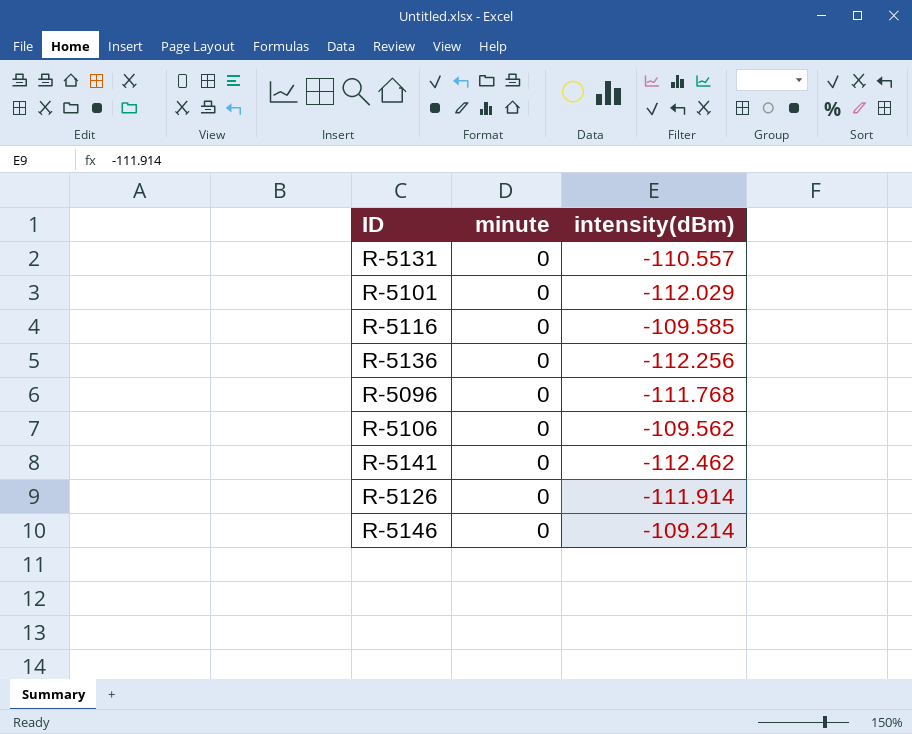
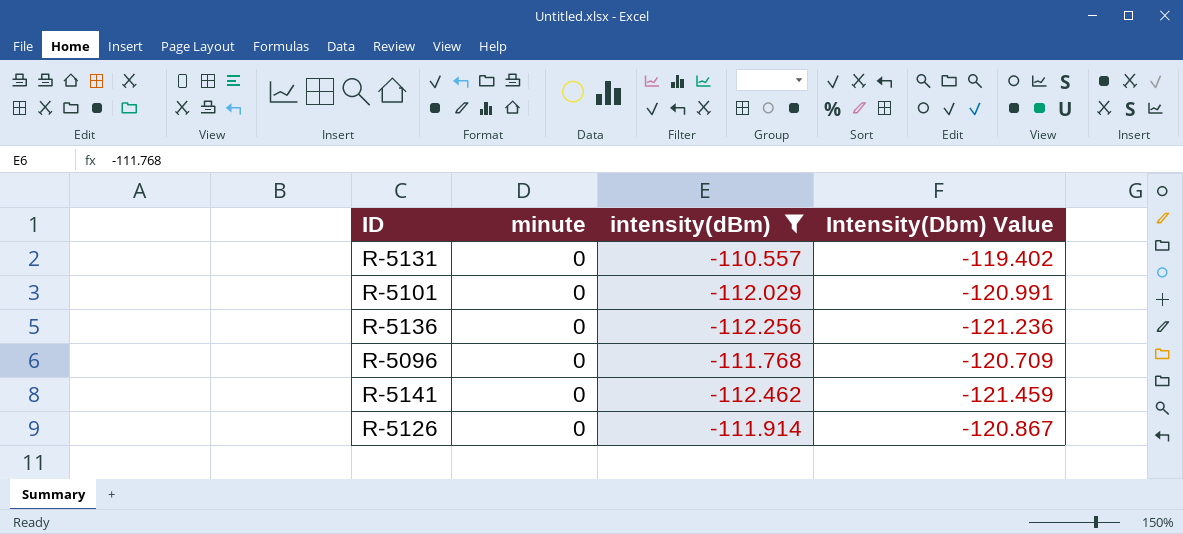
filter: none -> intensity(dBm) <= -110.557
column Intensity(Dbm) Value | formula: none -> [intensity(dBm)] * 1.08

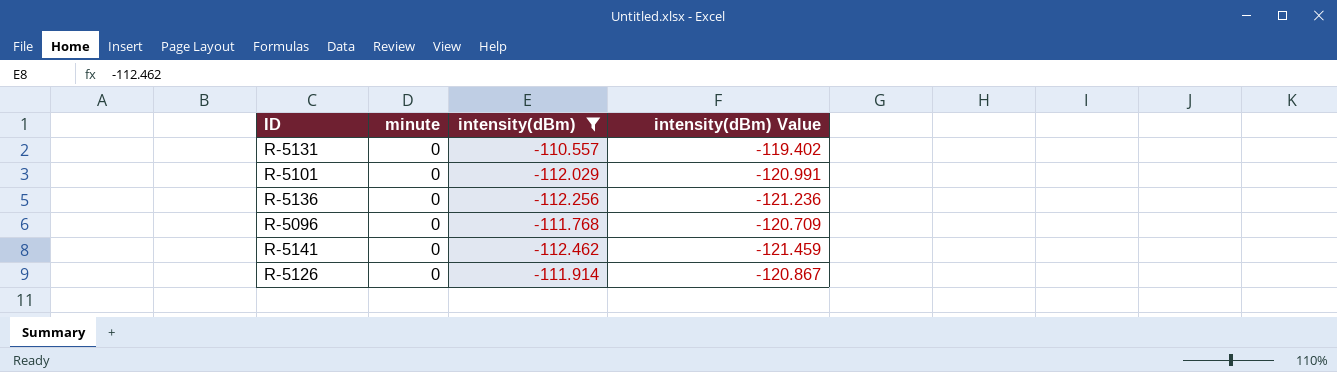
column name: Intensity(Dbm) Value -> intensity(dBm) Value

